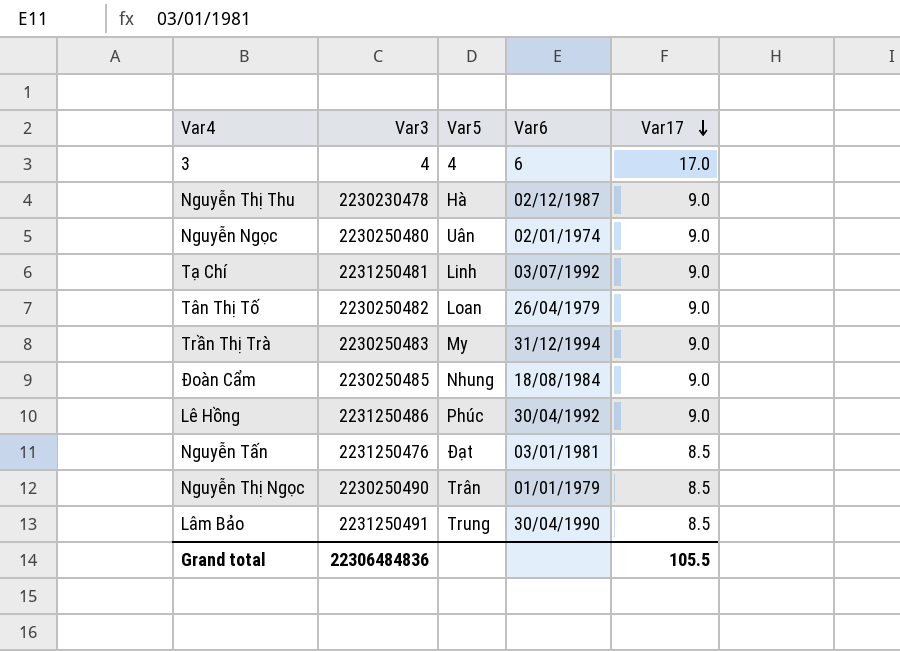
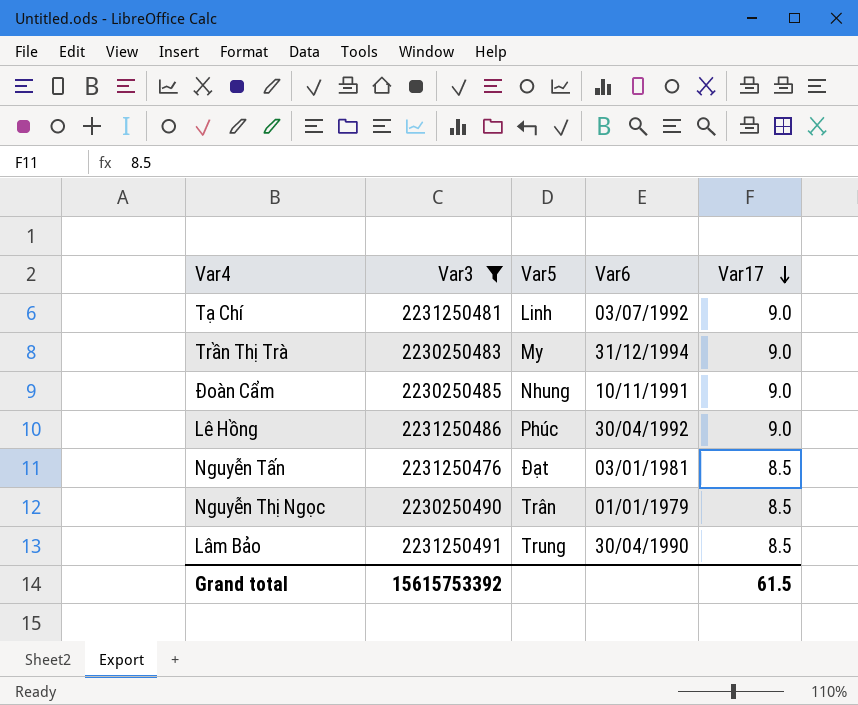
filter: none -> Var3 >= 2230250483
Đoàn Cẩm | Var6: 18/08/1984 -> 10/11/1991
Grand total | Var3: 22306484836 -> 15615753392
Grand total | Var17: 105.5 -> 61.5

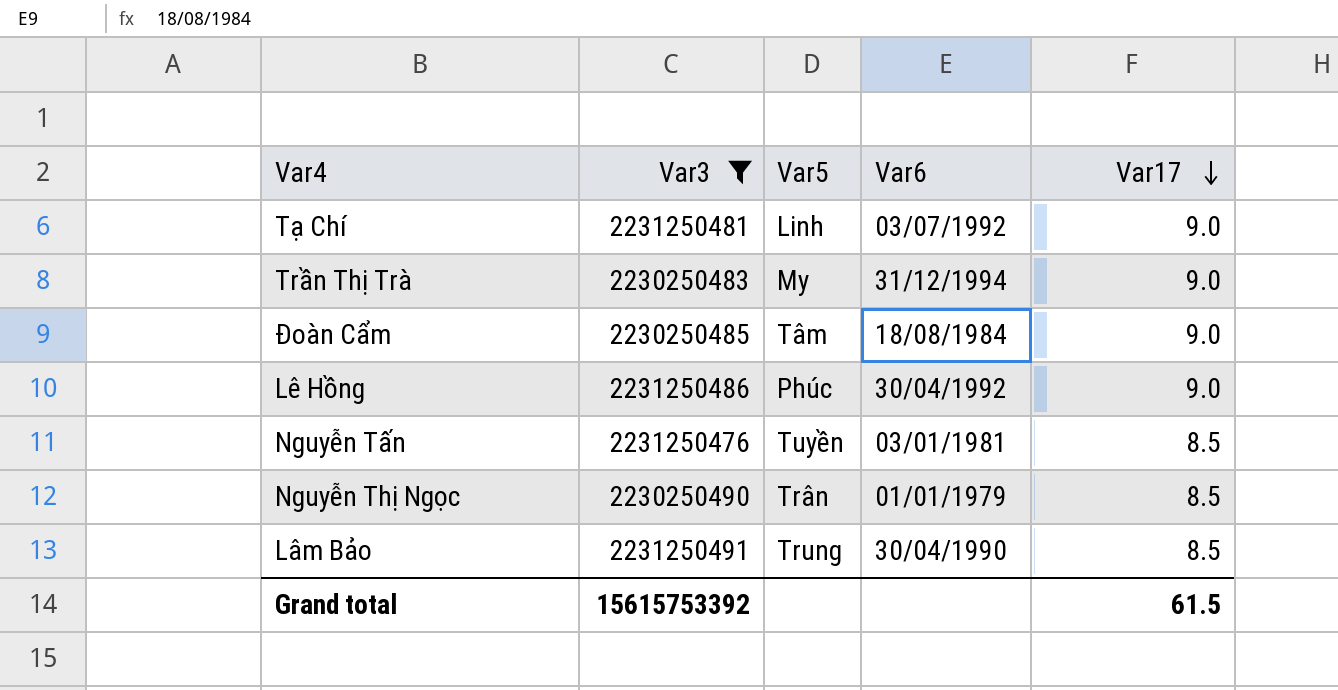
Đoàn Cẩm | Var5: Nhung -> Tâm
Đoàn Cẩm | Var6: 10/11/1991 -> 18/08/1984
Nguyễn Tấn | Var5: Đạt -> Tuyền

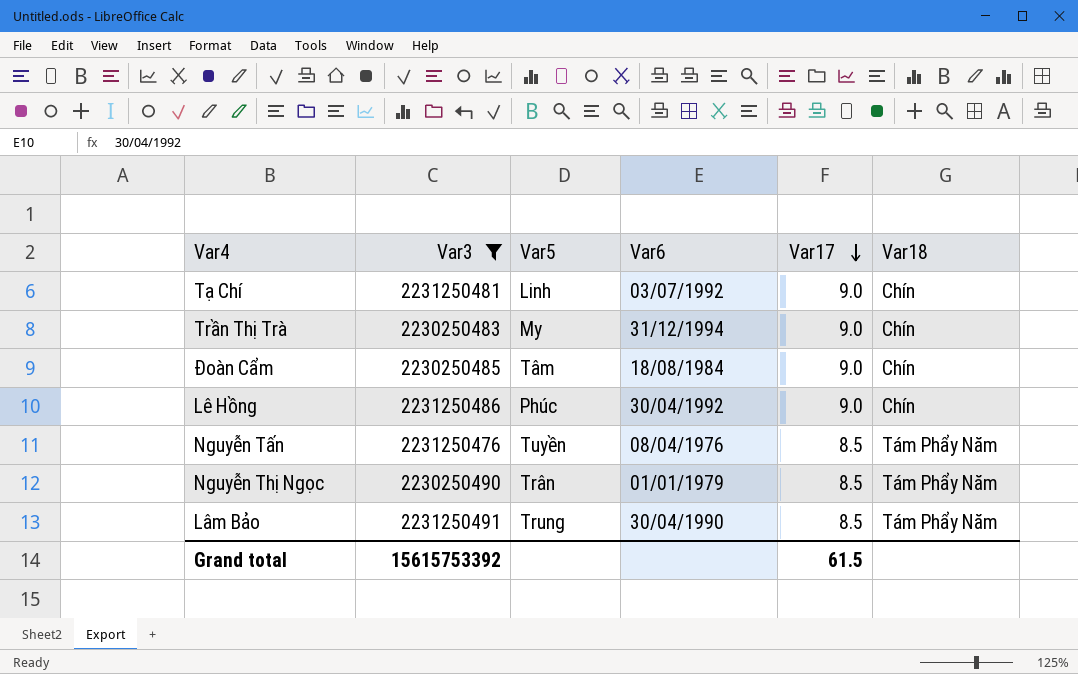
column Var18 | position: none -> 6
Nguyễn Tấn | Var6: 03/01/1981 -> 08/04/1976

